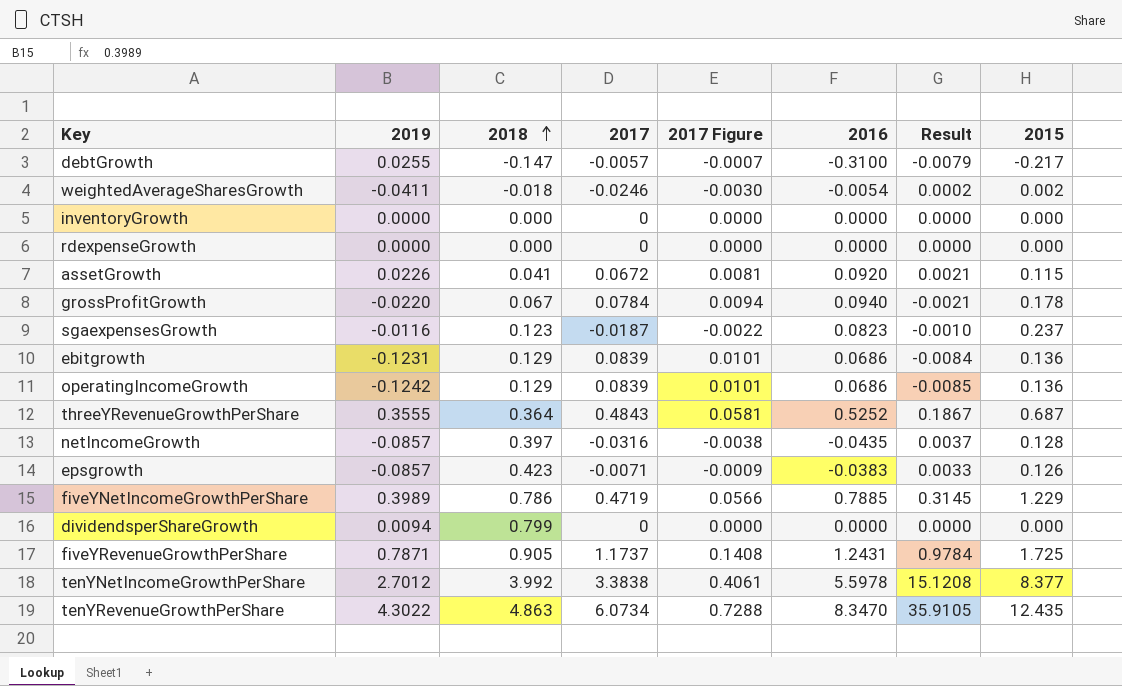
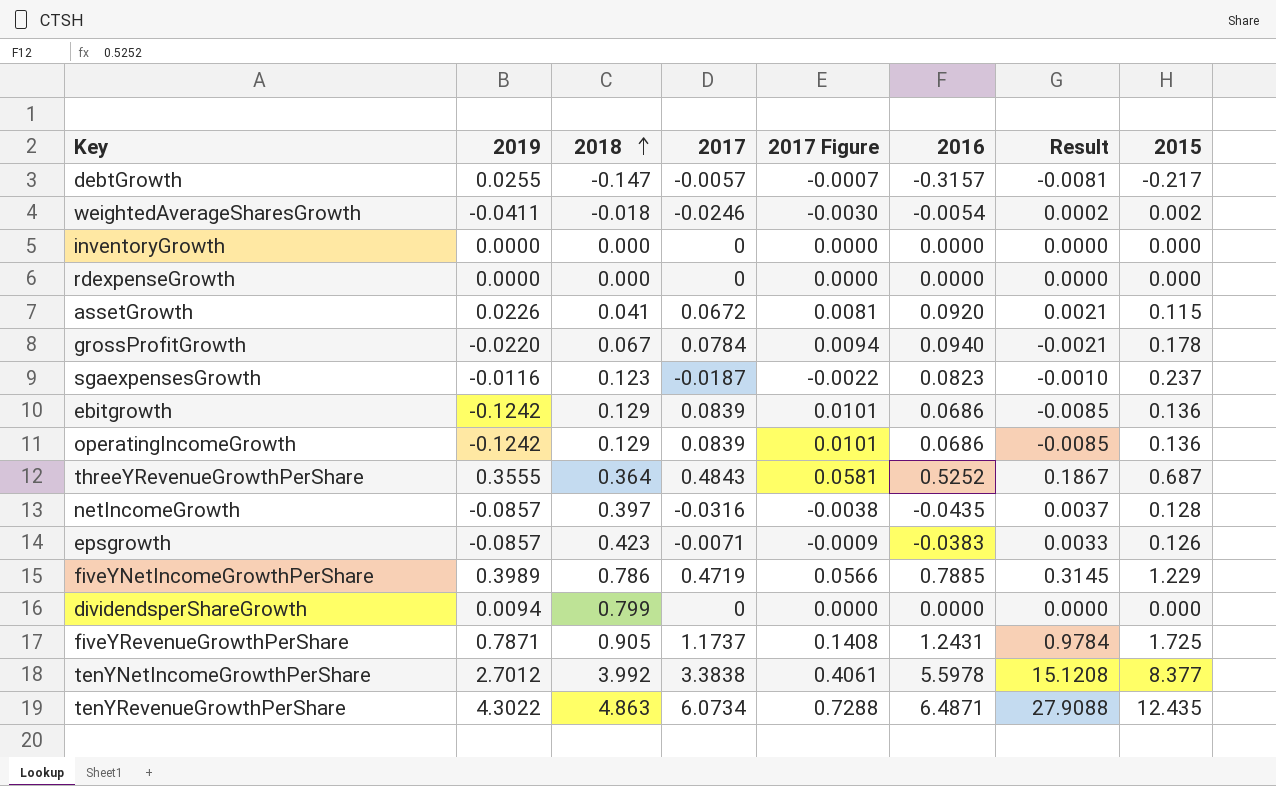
debtGrowth | 2016: -0.3100 -> -0.3157
debtGrowth | Result: -0.0079 -> -0.0081
ebitgrowth | 2019: -0.1231 -> -0.1242
ebitgrowth | Result: -0.0084 -> -0.0085
tenYRevenueGrowthPerShare | 2016: 8.3470 -> 6.4871
tenYRevenueGrowthPerShare | Result: 35.9105 -> 27.9088

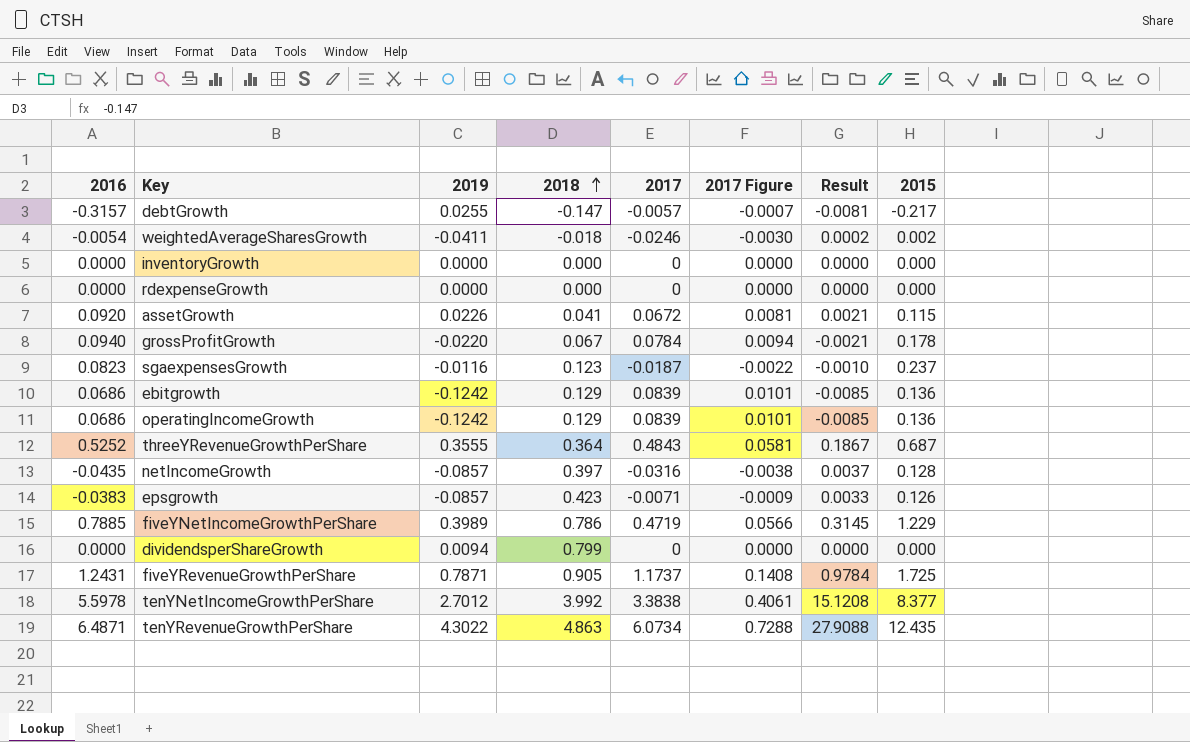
column 2016 | position: 6 -> 1

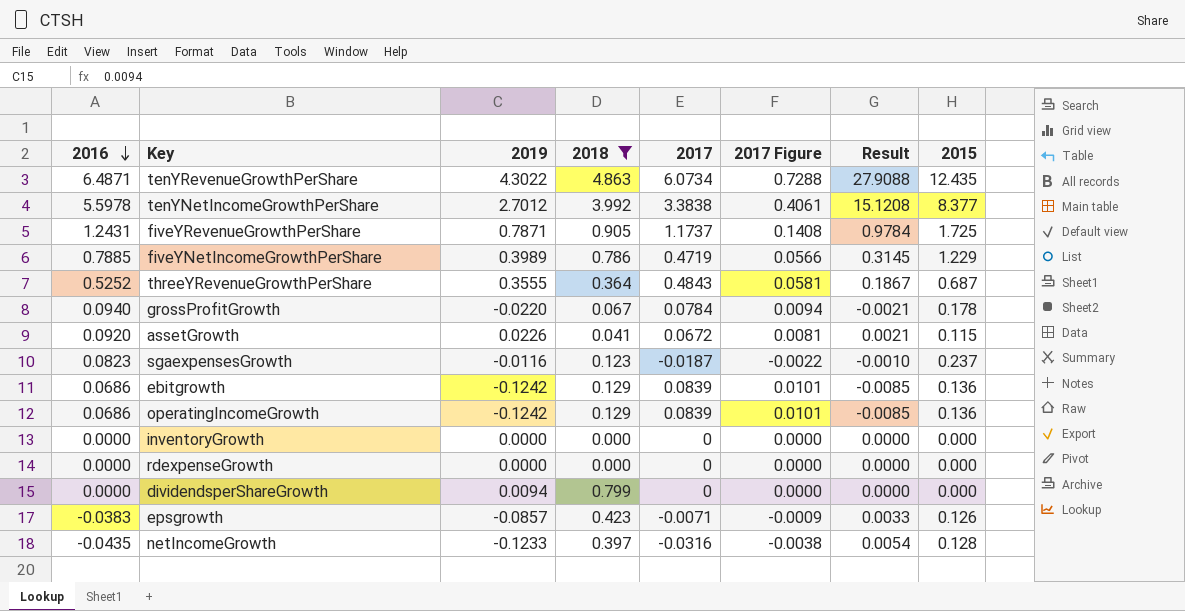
filter: none -> 2018 >= 0.000
row order: 2018 ascending -> 2016 descending
netIncomeGrowth | 2019: -0.0857 -> -0.1233
netIncomeGrowth | Result: 0.0037 -> 0.0054

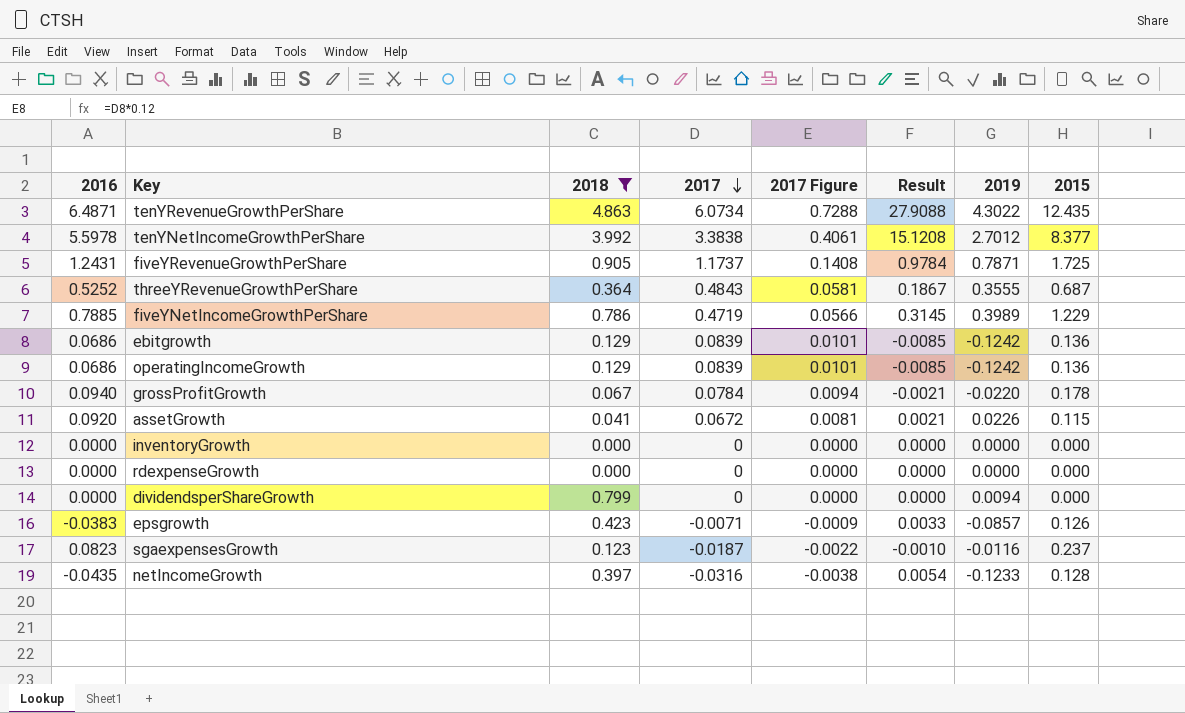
row order: 2016 descending -> 2017 descending
column 2019 | position: 3 -> 7

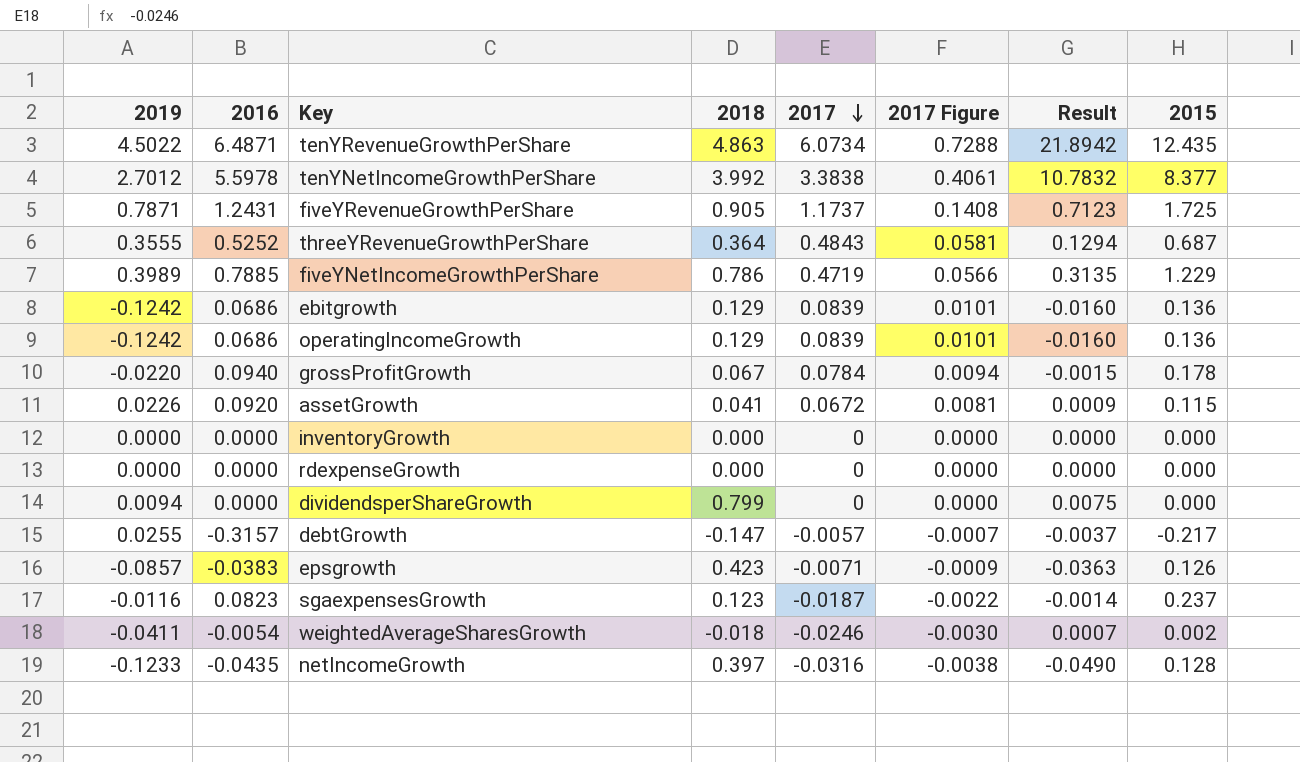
filter: 2018 >= 0.000 -> none
column 2019 | position: 7 -> 1
column Result | formula: [2016] * [2019] -> [2019] * [2018]
tenYRevenueGrowthPerShare | 2019: 4.3022 -> 4.5022

